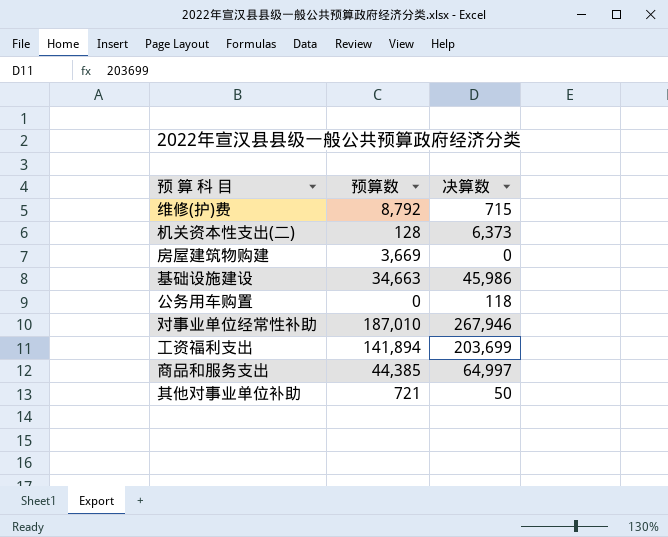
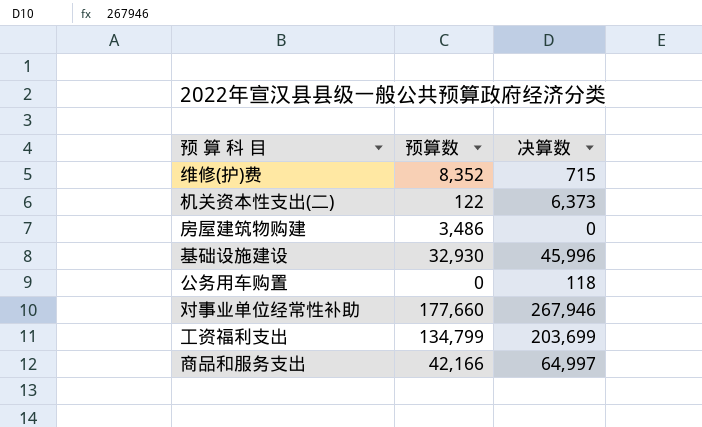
row 其他对事业单位补助: 721 | 50 -> none
维修(护)费 | 预算数: 8,792 -> 8,352
机关资本性支出(二) | 预算数: 128 -> 122
房屋建筑物购建 | 预算数: 3,669 -> 3,486
基础设施建设 | 预算数: 34,663 -> 32,930
基础设施建设 | 决算数: 45,986 -> 45,996
对事业单位经常性补助 | 预算数: 187,010 -> 177,660
工资福利支出 | 预算数: 141,894 -> 134,799
商品和服务支出 | 预算数: 44,385 -> 42,166

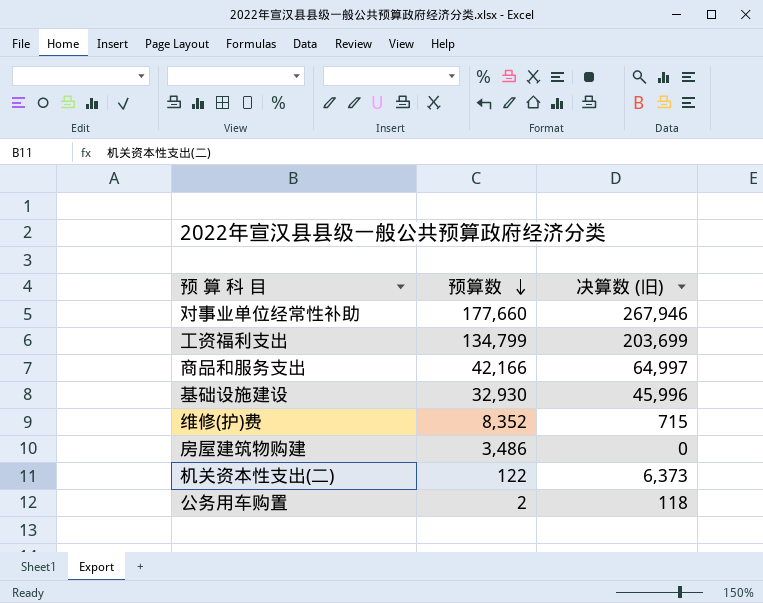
row order: none -> 预算数 descending
column name: 决算数 -> 决算数 (旧)
公务用车购置 | 预算数: 0 -> 2

